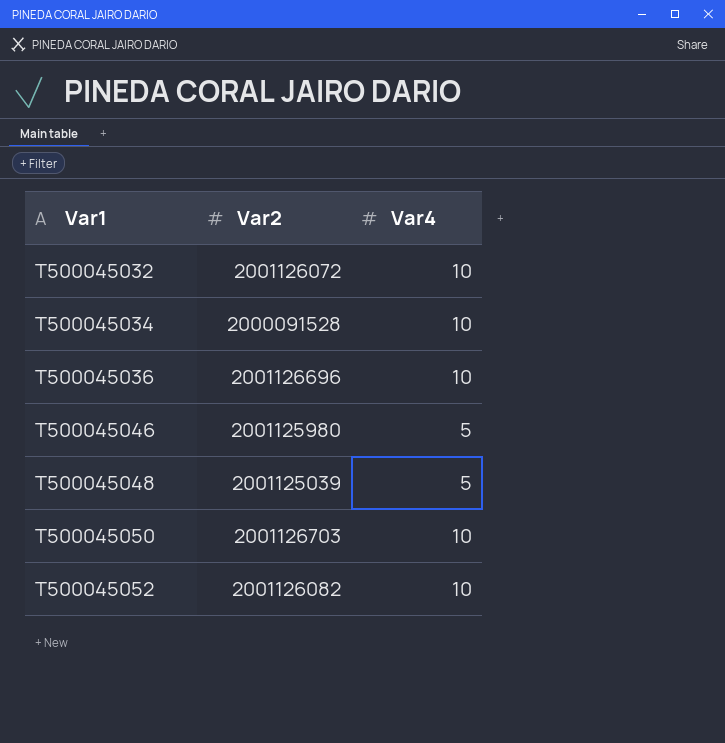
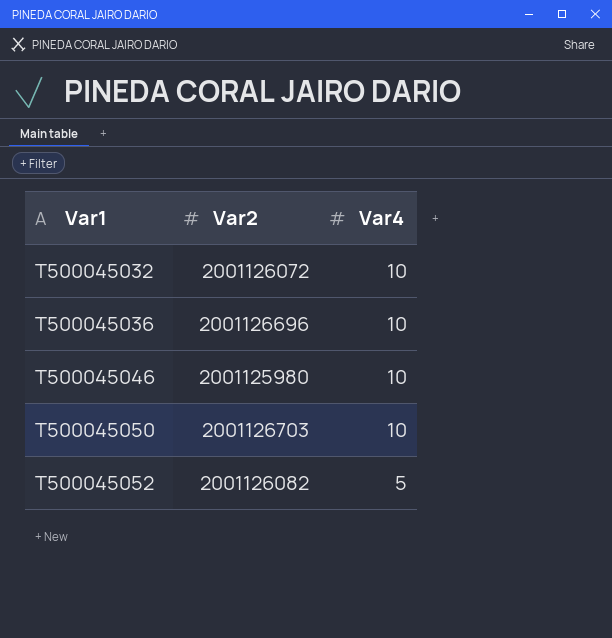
row T500045034: 2000091528 | 10 -> none
row T500045048: 2001125039 | 5 -> none
T500045046 | Var4: 5 -> 10
T500045052 | Var4: 10 -> 5

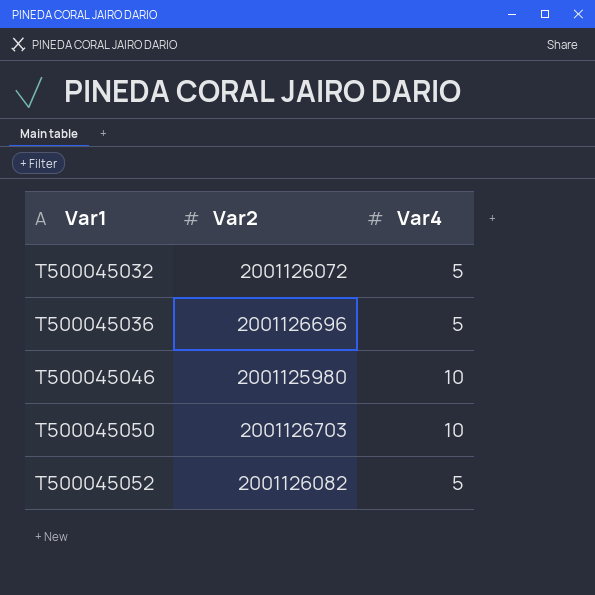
T500045032 | Var4: 10 -> 5
T500045036 | Var4: 10 -> 5

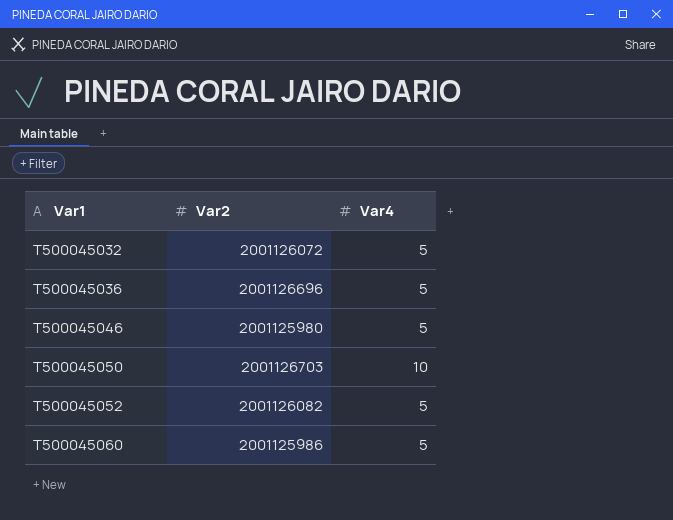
T500045046 | Var4: 10 -> 5
row T500045060: none -> 2001125986 | 5

